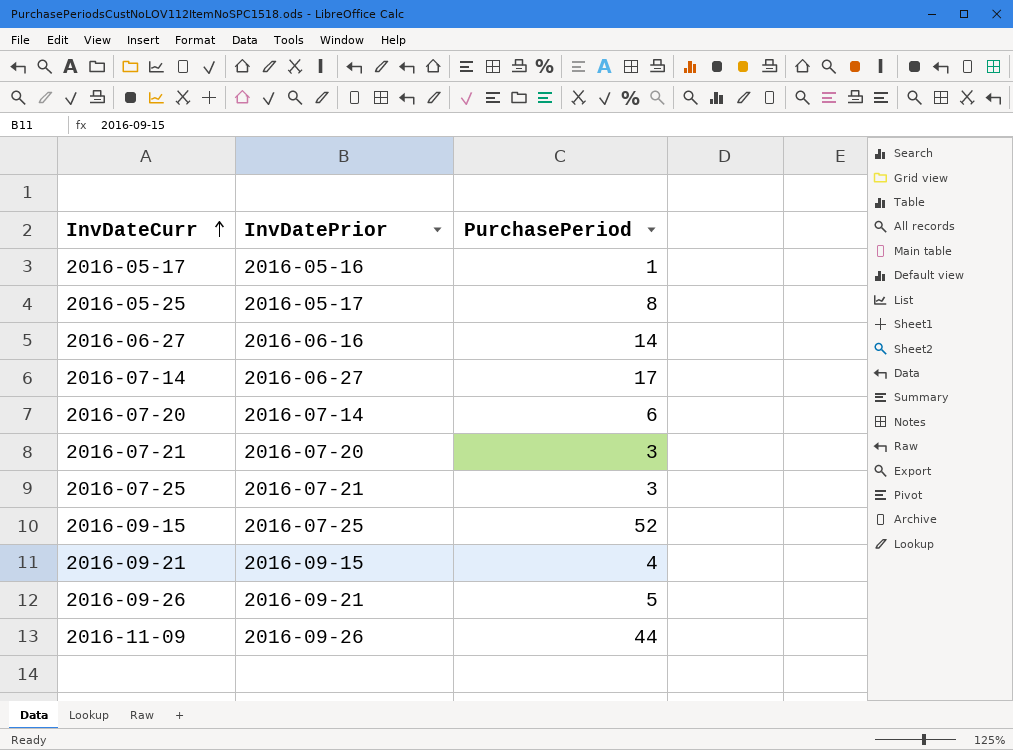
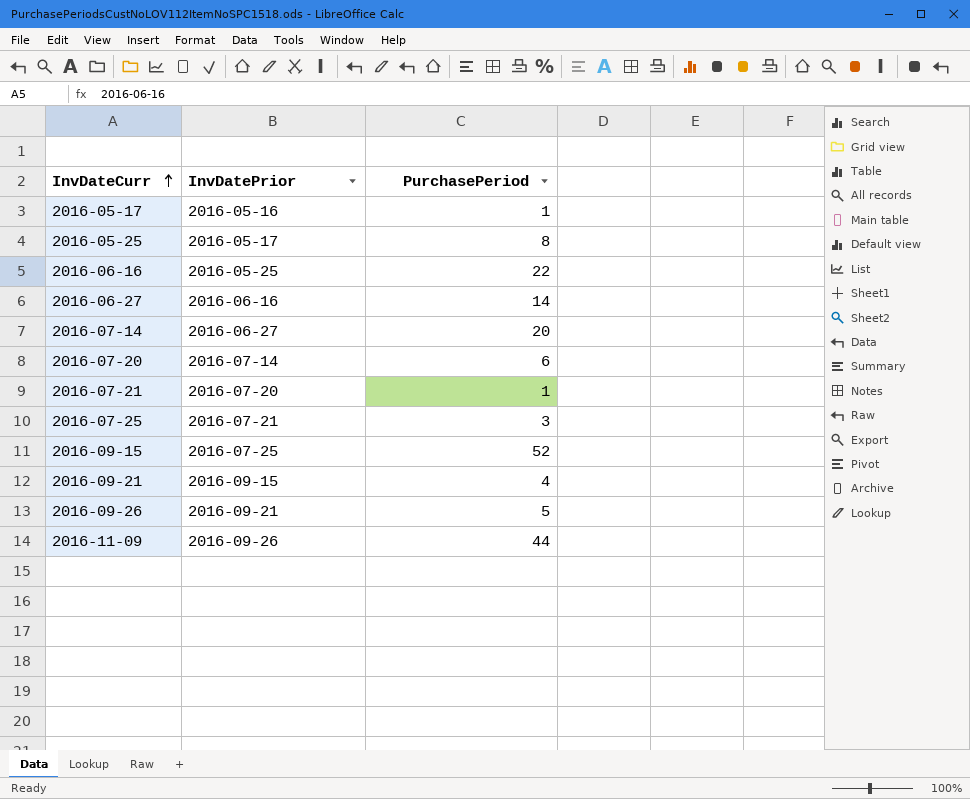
row 2016-06-16: none -> 2016-05-25 | 22
2016-07-14 | PurchasePeriod: 17 -> 20
2016-07-21 | PurchasePeriod: 3 -> 1

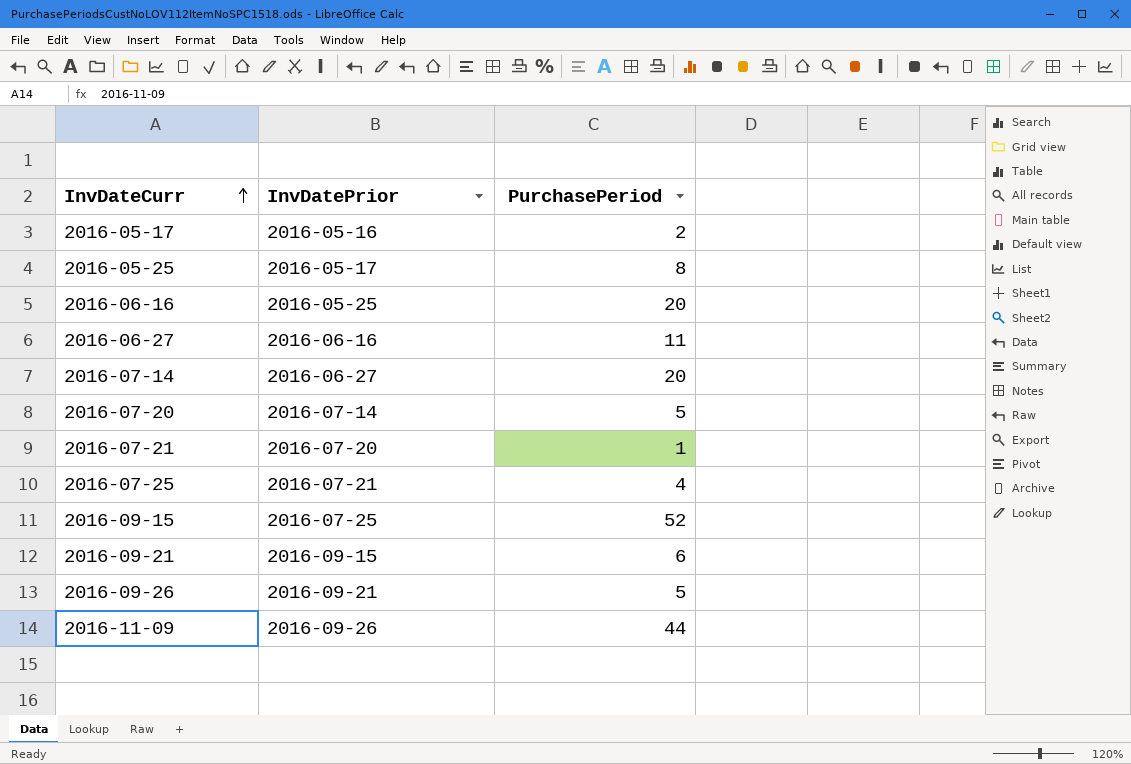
2016-05-17 | PurchasePeriod: 1 -> 2
2016-06-16 | PurchasePeriod: 22 -> 20
2016-06-27 | PurchasePeriod: 14 -> 11
2016-07-20 | PurchasePeriod: 6 -> 5
2016-07-25 | PurchasePeriod: 3 -> 4
2016-09-21 | PurchasePeriod: 4 -> 6

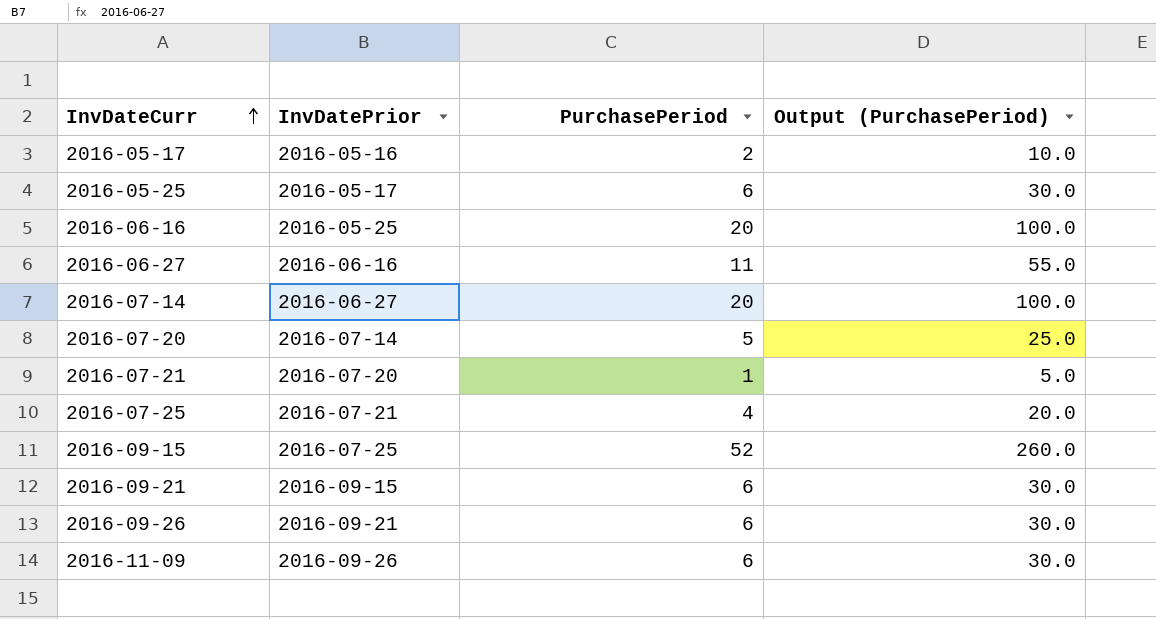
column Output (PurchasePeriod) | formula: none -> [PurchasePeriod] * 5
2016-05-25 | PurchasePeriod: 8 -> 6
2016-09-26 | PurchasePeriod: 5 -> 6
2016-11-09 | PurchasePeriod: 44 -> 6

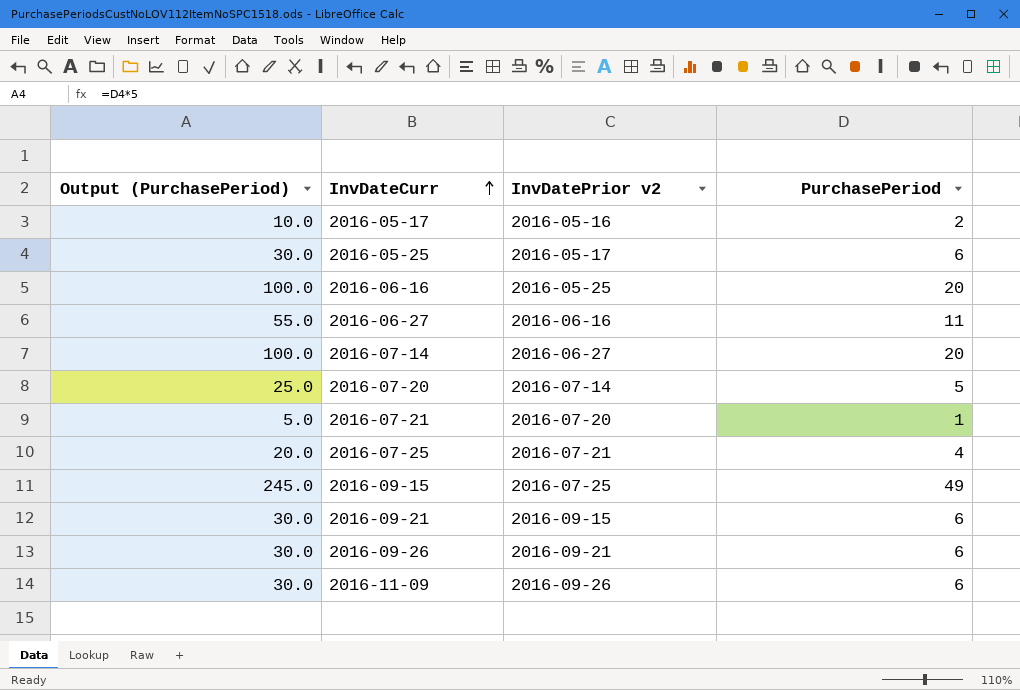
column Output (PurchasePeriod) | position: 4 -> 1
column name: InvDatePrior -> InvDatePrior v2
2016-09-15 | Output (PurchasePeriod): 260.0 -> 245.0
2016-09-15 | PurchasePeriod: 52 -> 49

